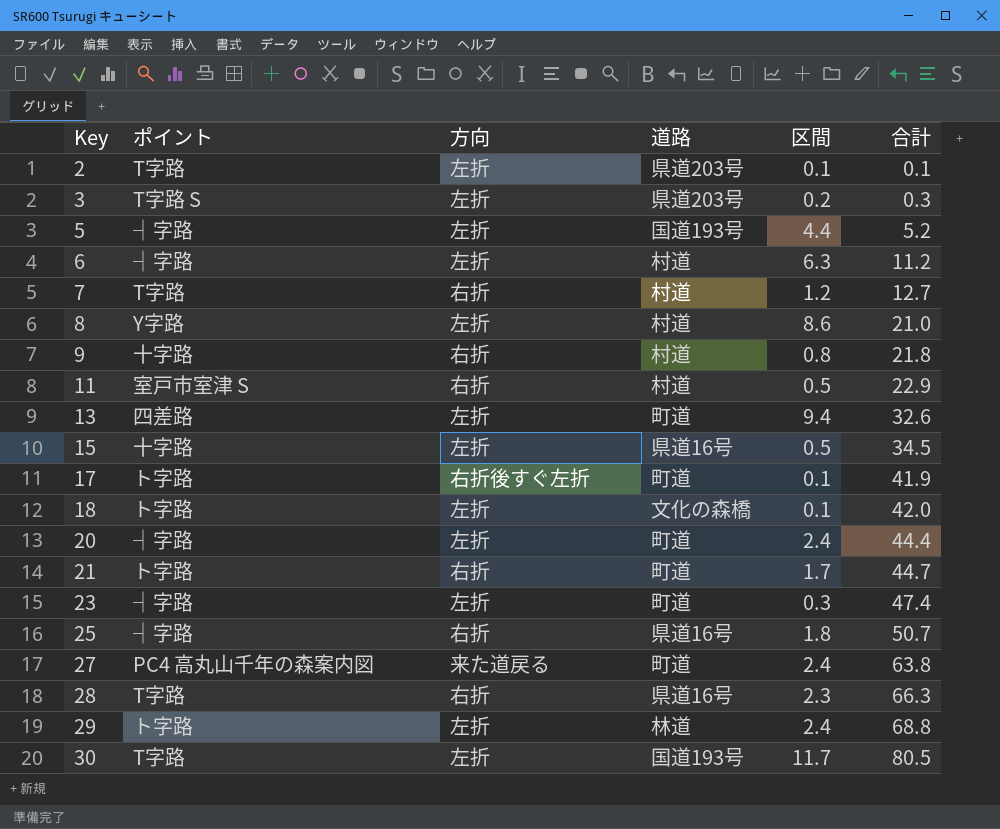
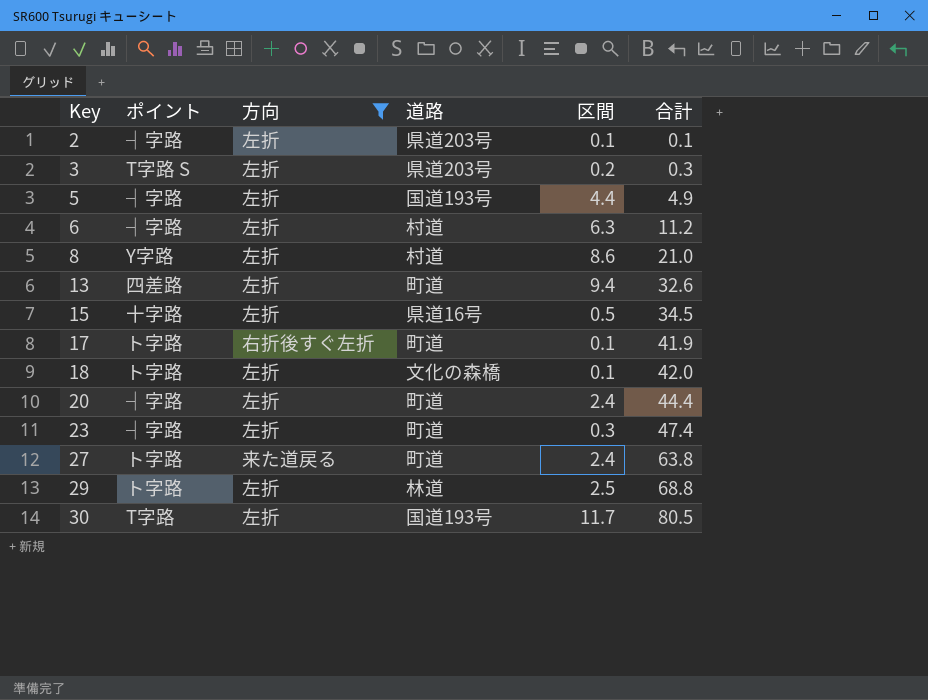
filter: none -> 方向 != 右折
2 | ポイント: T字路 -> ┤字路
5 | 合計: 5.2 -> 4.9
27 | ポイント: PC4 高丸山千年の森案内図 -> ト字路
29 | 区間: 2.4 -> 2.5

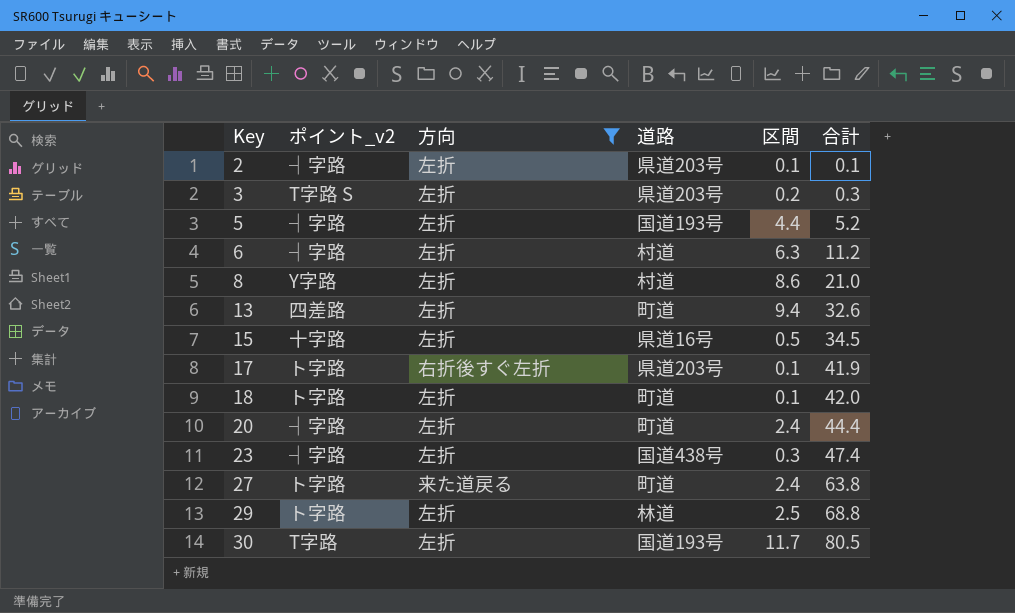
column name: ポイント -> ポイント_v2
5 | 合計: 4.9 -> 5.2
17 | 道路: 町道 -> 県道203号
18 | 道路: 文化の森橋 -> 町道
23 | 道路: 町道 -> 国道438号

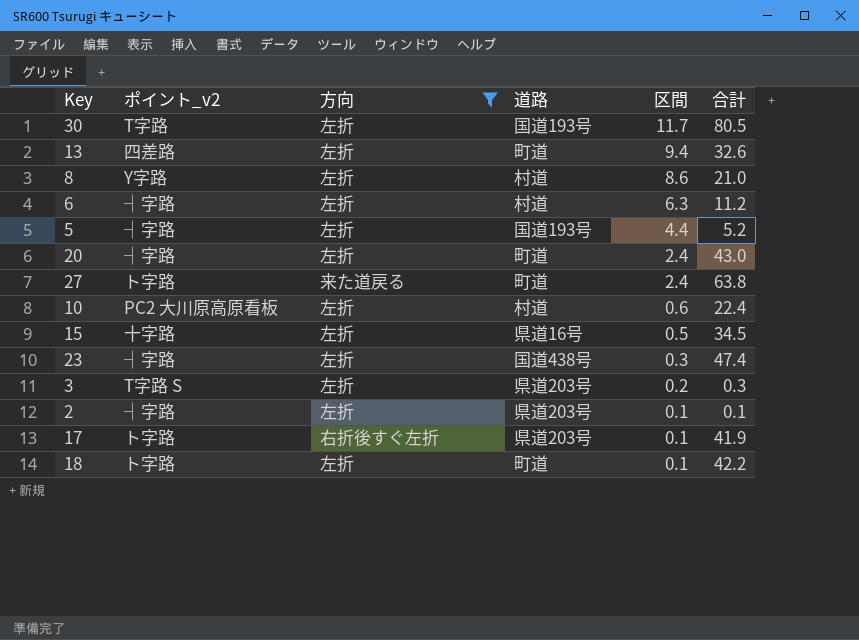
row order: Key ascending -> 区間 descending
row 29: ト字路 | 左折 | 林道 | 2.5 | 68.8 -> none
20 | 合計: 44.4 -> 43.0
row 10: none -> PC2 大川原高原看板 | 左折 | 村道 | 0.6 | 22.4
18 | 合計: 42.0 -> 42.2

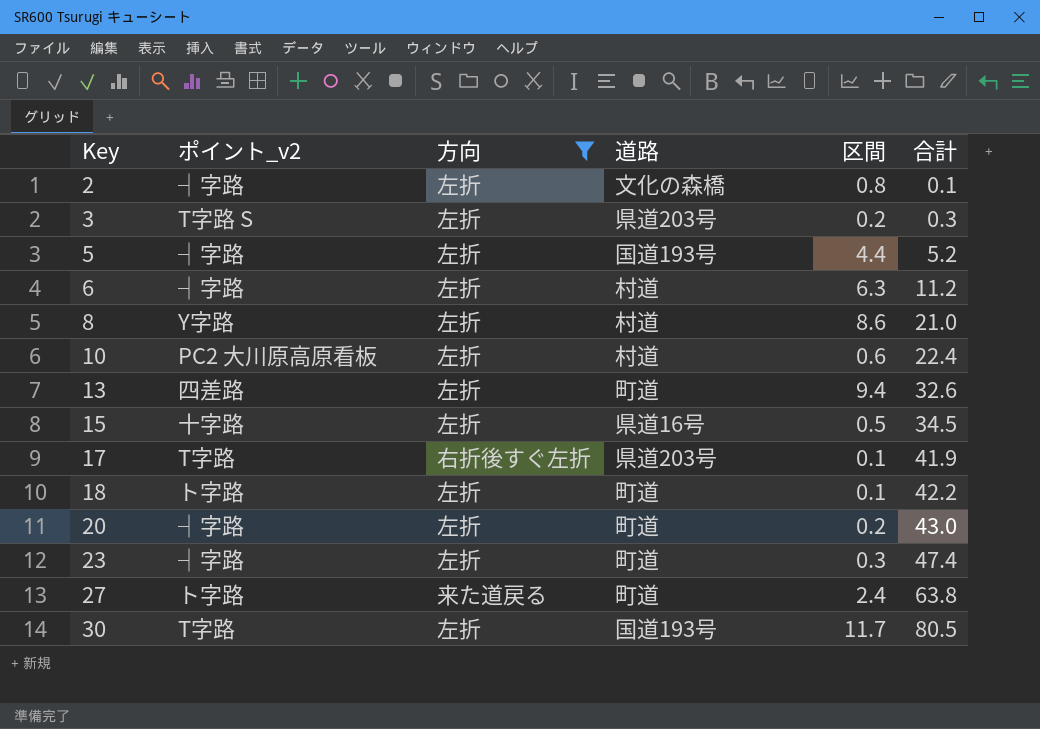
row order: 区間 descending -> Key ascending
2 | 道路: 県道203号 -> 文化の森橋
2 | 区間: 0.1 -> 0.8
17 | ポイント_v2: ト字路 -> T字路
20 | 区間: 2.4 -> 0.2
23 | 道路: 国道438号 -> 町道

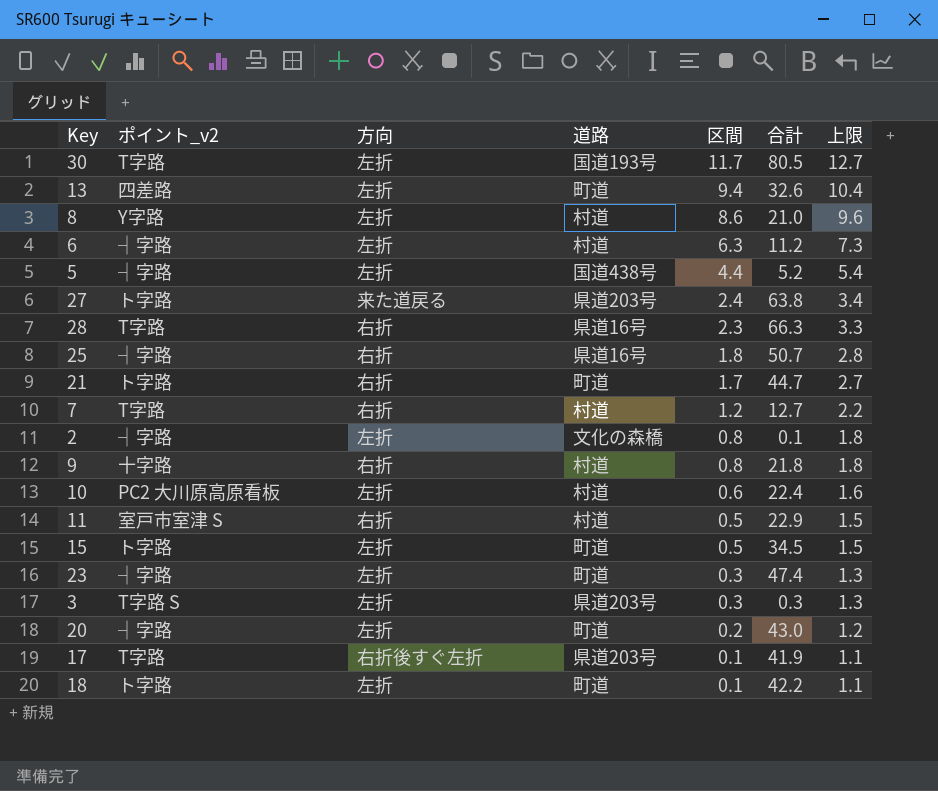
filter: 方向 != 右折 -> none
row order: Key ascending -> 区間 descending
column 上限 | formula: none -> [区間] + 1
5 | 道路: 国道193号 -> 国道438号
27 | 道路: 町道 -> 県道203号
15 | ポイント_v2: 十字路 -> ト字路
15 | 道路: 県道16号 -> 町道
3 | 区間: 0.2 -> 0.3

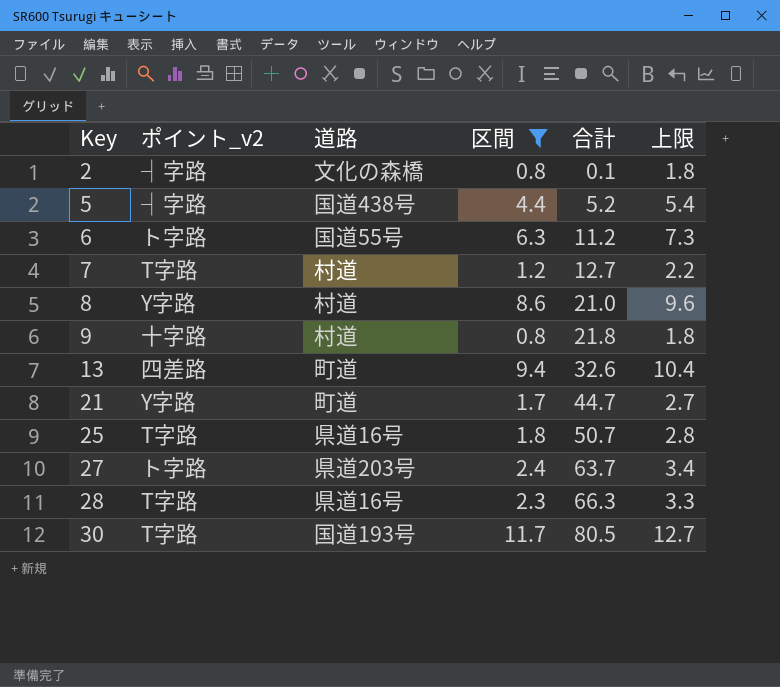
filter: none -> 区間 >= 0.8
row order: 区間 descending -> Key ascending
column 方向 | position: 3 -> none
6 | ポイント_v2: ┤字路 -> ト字路
6 | 道路: 村道 -> 国道55号
21 | ポイント_v2: ト字路 -> Y字路
25 | ポイント_v2: ┤字路 -> T字路
27 | 合計: 63.8 -> 63.7

